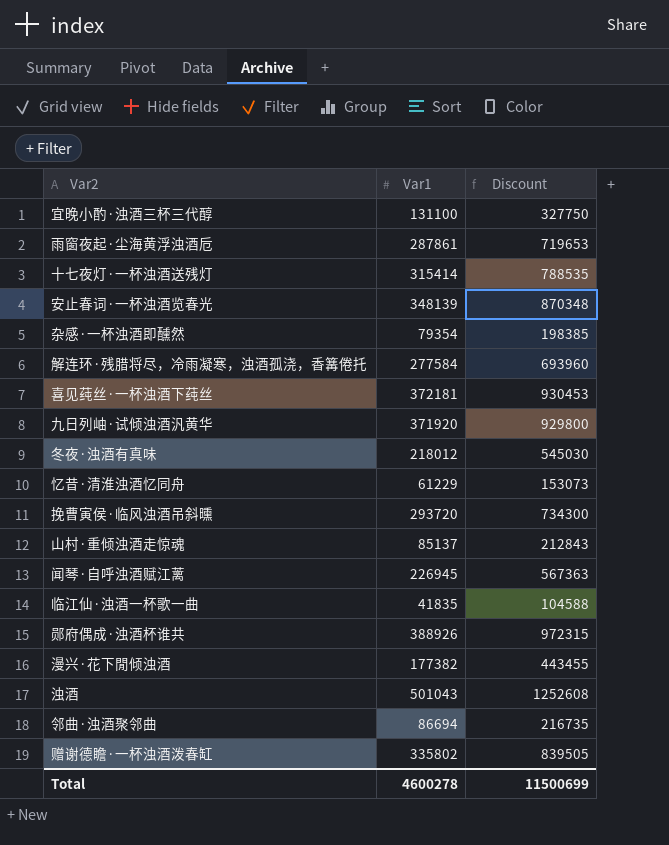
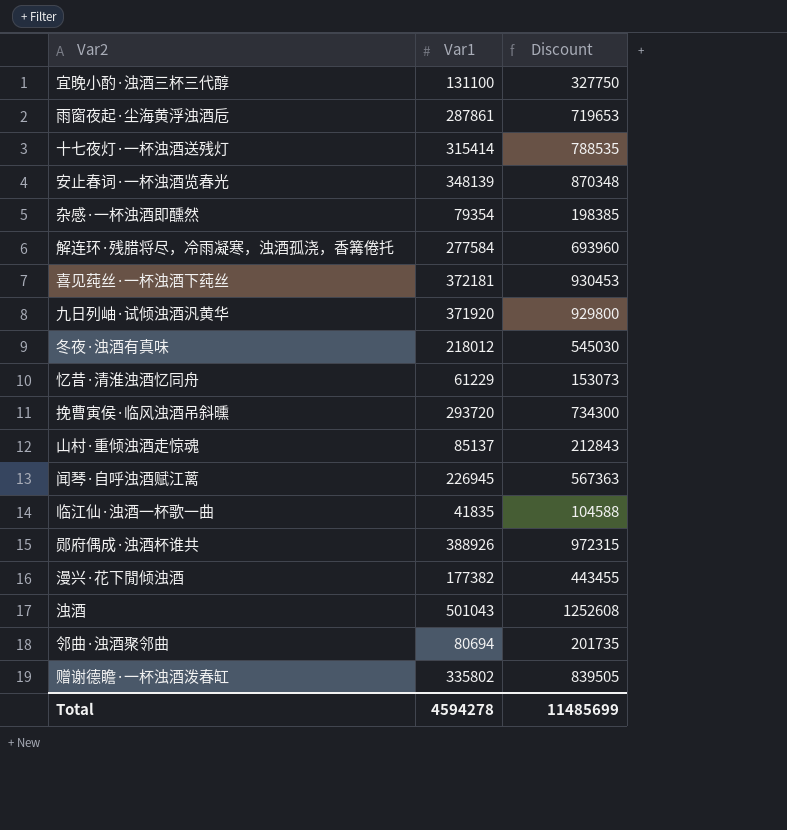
邻曲·浊酒聚邻曲 | Var1: 86694 -> 80694
邻曲·浊酒聚邻曲 | Discount: 216735 -> 201735
Total | Var1: 4600278 -> 4594278
Total | Discount: 11500699 -> 11485699

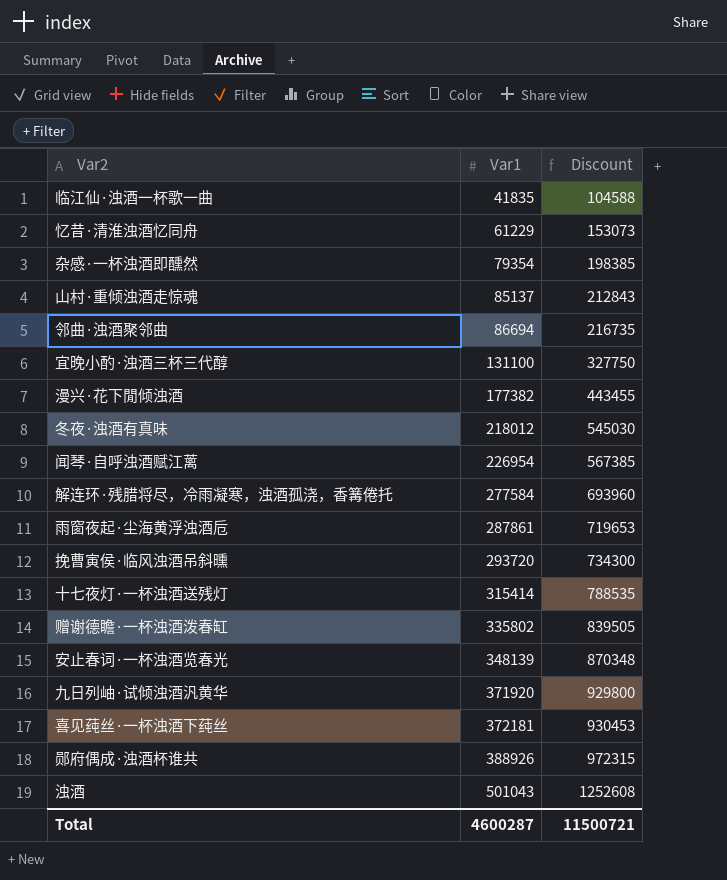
row order: none -> Var1 ascending
邻曲·浊酒聚邻曲 | Var1: 80694 -> 86694
邻曲·浊酒聚邻曲 | Discount: 201735 -> 216735
闻琴·自呼浊酒赋江蓠 | Var1: 226945 -> 226954
闻琴·自呼浊酒赋江蓠 | Discount: 567363 -> 567385
Total | Var1: 4594278 -> 4600287
Total | Discount: 11485699 -> 11500721

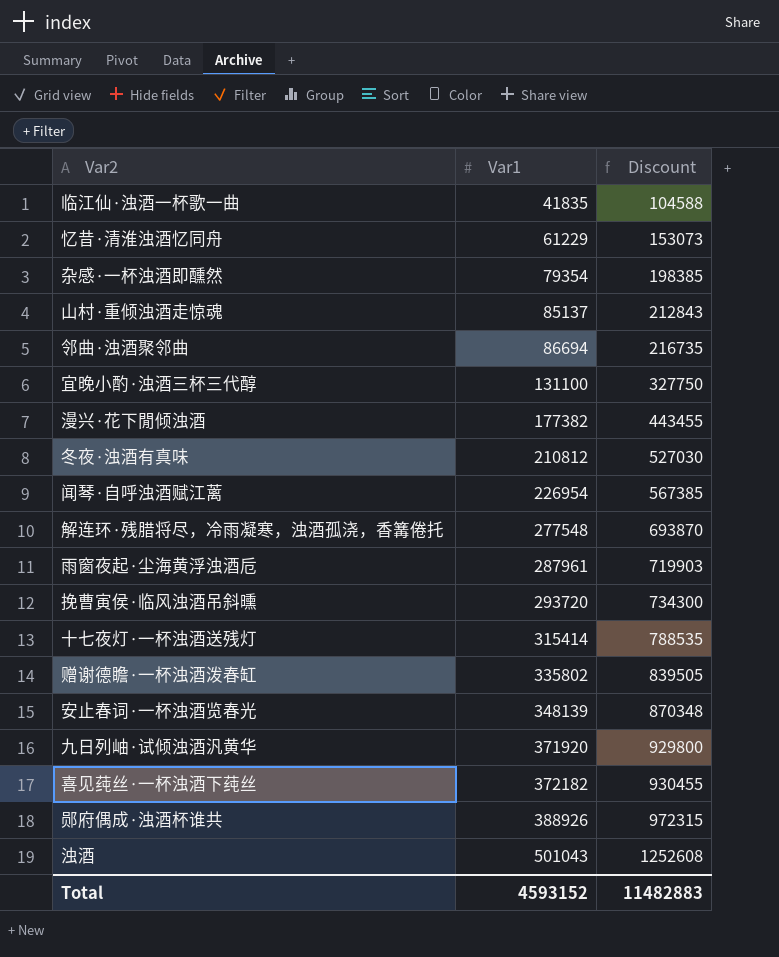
冬夜·浊酒有真味 | Var1: 218012 -> 210812
冬夜·浊酒有真味 | Discount: 545030 -> 527030
解连环·残腊将尽，冷雨凝寒，浊酒孤浇，香篝倦托 | Var1: 277584 -> 277548
解连环·残腊将尽，冷雨凝寒，浊酒孤浇，香篝倦托 | Discount: 693960 -> 693870
雨窗夜起·尘海黄浮浊酒卮 | Var1: 287861 -> 287961
雨窗夜起·尘海黄浮浊酒卮 | Discount: 719653 -> 719903
喜见莼丝·一杯浊酒下莼丝 | Var1: 372181 -> 372182
喜见莼丝·一杯浊酒下莼丝 | Discount: 930453 -> 930455
Total | Var1: 4600287 -> 4593152
Total | Discount: 11500721 -> 11482883

